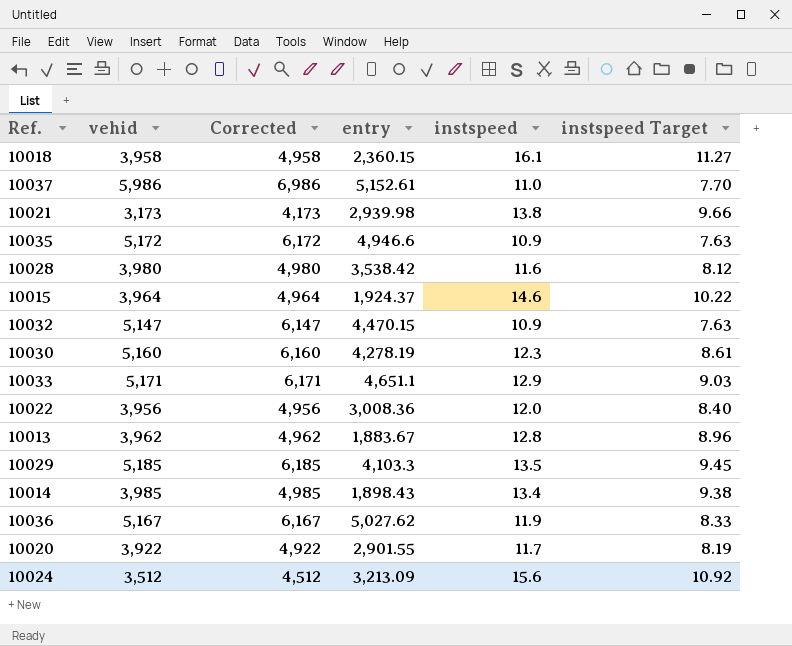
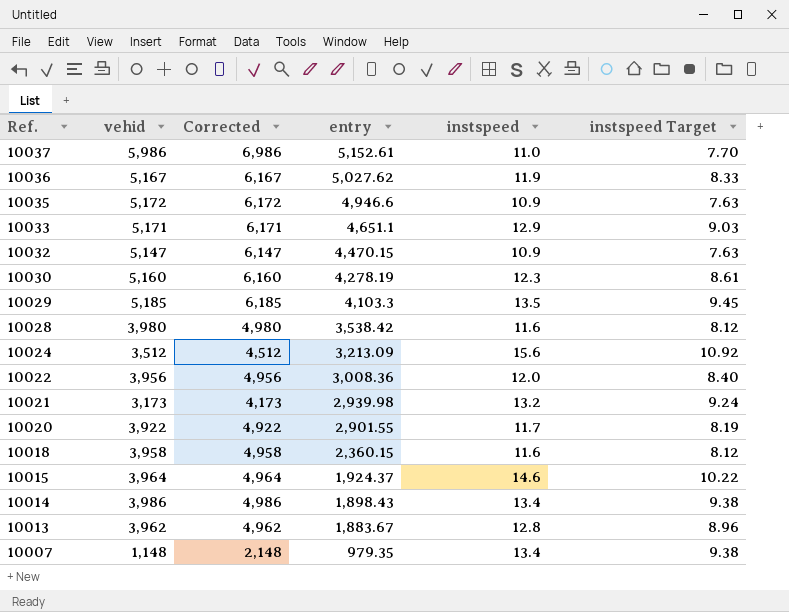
row order: none -> Ref. descending
10021 | instspeed: 13.8 -> 13.2
10021 | instspeed Target: 9.66 -> 9.24
10018 | instspeed: 16.1 -> 11.6
10018 | instspeed Target: 11.27 -> 8.12
10014 | vehid: 3,985 -> 3,986
10014 | Corrected: 4,985 -> 4,986
row 10007: none -> 1,148 | 2,148 | 979.35 | 13.4 | 9.38

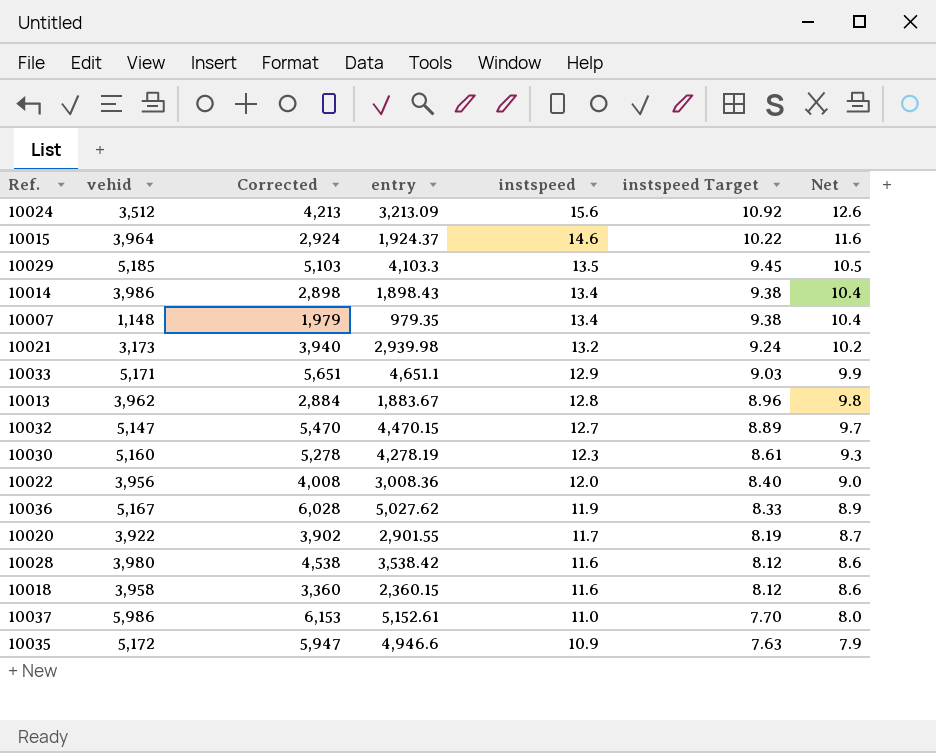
row order: Ref. descending -> instspeed descending
column Corrected | formula: [vehid] + 1000 -> [entry] + 1000
column Net | formula: none -> [instspeed] - 3
10032 | instspeed: 10.9 -> 12.7
10032 | instspeed Target: 7.63 -> 8.89

